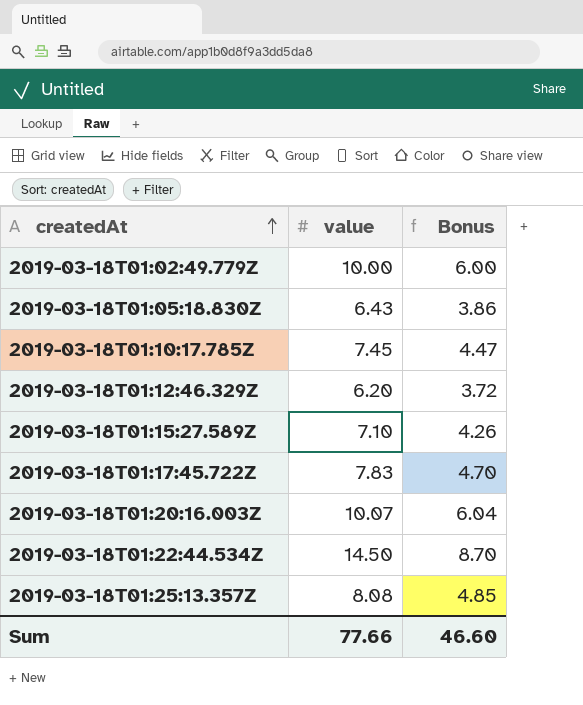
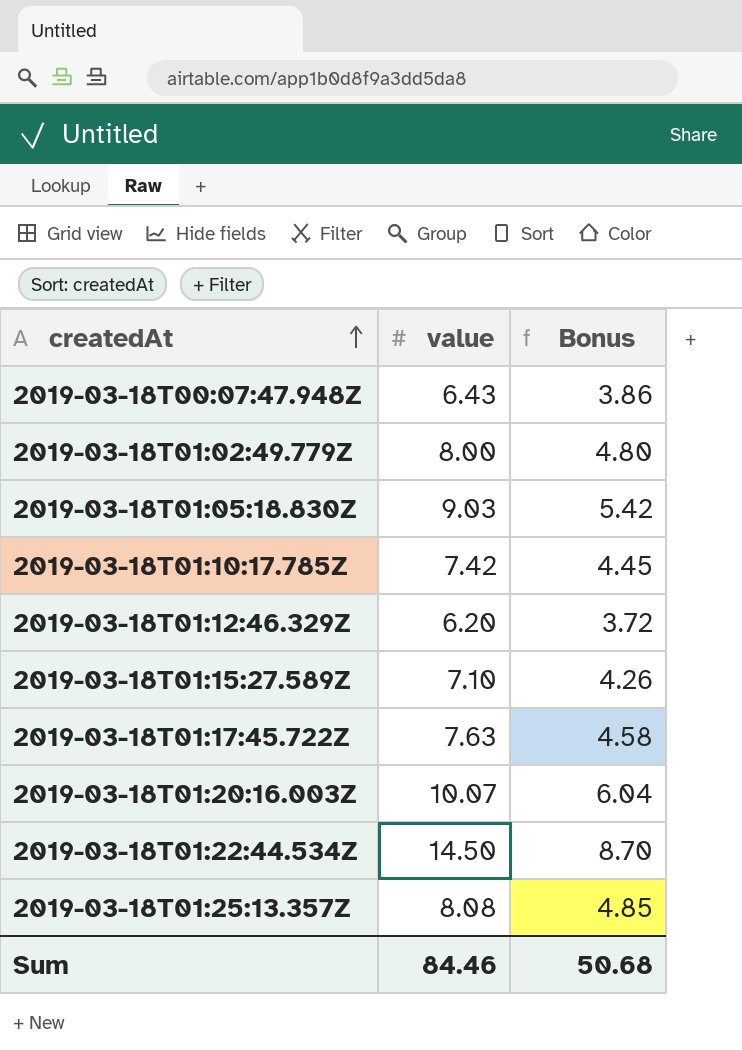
row 2019-03-18T00:07:47.948Z: none -> 6.43 | 3.86
2019-03-18T01:02:49.779Z | value: 10.00 -> 8.00
2019-03-18T01:02:49.779Z | Bonus: 6.00 -> 4.80
2019-03-18T01:05:18.830Z | value: 6.43 -> 9.03
2019-03-18T01:05:18.830Z | Bonus: 3.86 -> 5.42
2019-03-18T01:10:17.785Z | value: 7.45 -> 7.42
2019-03-18T01:10:17.785Z | Bonus: 4.47 -> 4.45
2019-03-18T01:17:45.722Z | value: 7.83 -> 7.63
2019-03-18T01:17:45.722Z | Bonus: 4.70 -> 4.58
Sum | value: 77.66 -> 84.46
Sum | Bonus: 46.60 -> 50.68

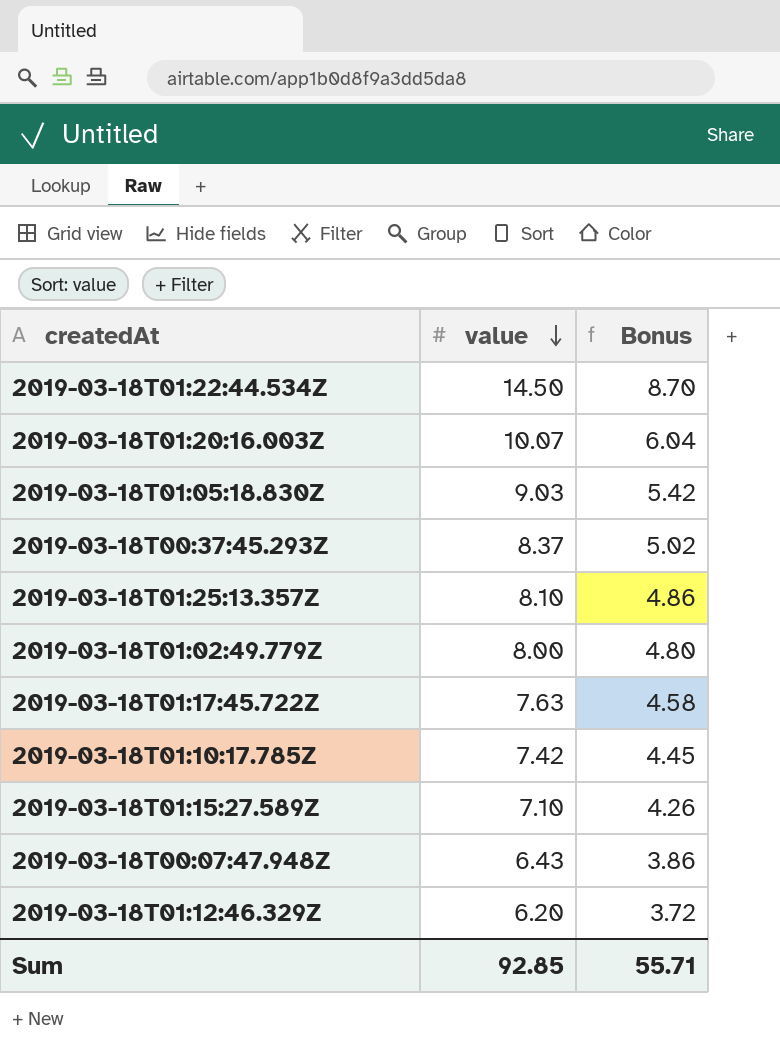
row order: createdAt ascending -> value descending
row 2019-03-18T00:37:45.293Z: none -> 8.37 | 5.02
2019-03-18T01:25:13.357Z | value: 8.08 -> 8.10
2019-03-18T01:25:13.357Z | Bonus: 4.85 -> 4.86
Sum | value: 84.46 -> 92.85
Sum | Bonus: 50.68 -> 55.71

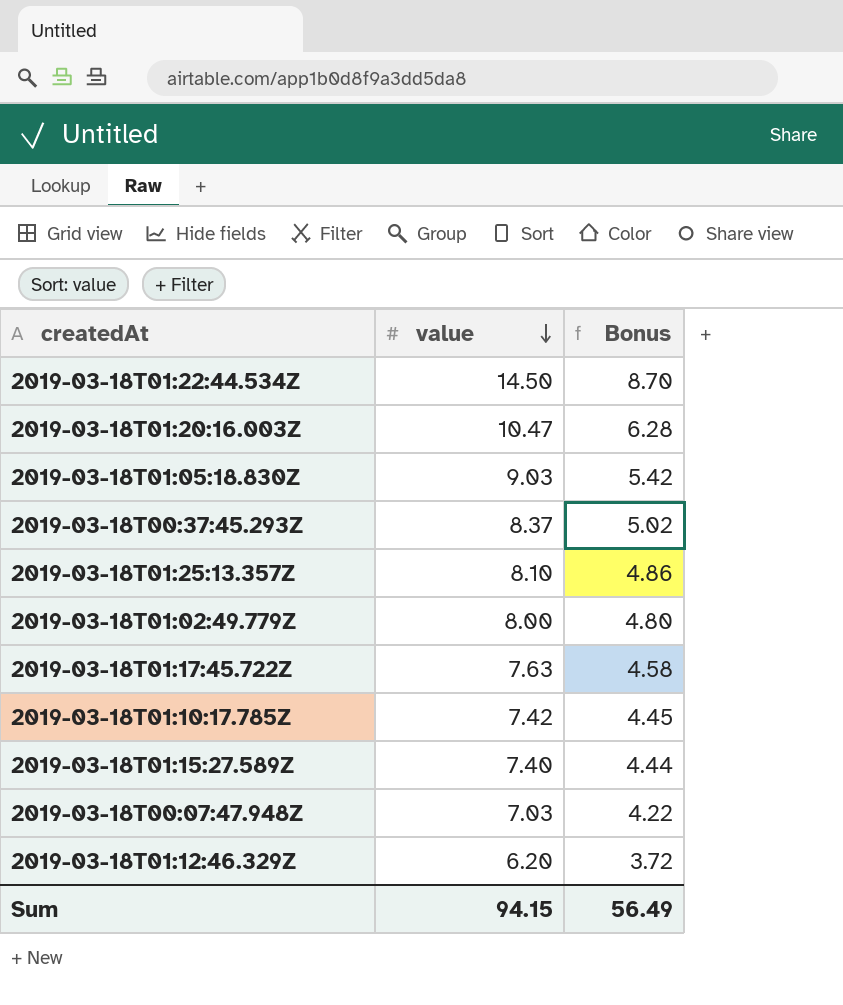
2019-03-18T01:20:16.003Z | value: 10.07 -> 10.47
2019-03-18T01:20:16.003Z | Bonus: 6.04 -> 6.28
2019-03-18T01:15:27.589Z | value: 7.10 -> 7.40
2019-03-18T01:15:27.589Z | Bonus: 4.26 -> 4.44
2019-03-18T00:07:47.948Z | value: 6.43 -> 7.03
2019-03-18T00:07:47.948Z | Bonus: 3.86 -> 4.22
Sum | value: 92.85 -> 94.15
Sum | Bonus: 55.71 -> 56.49

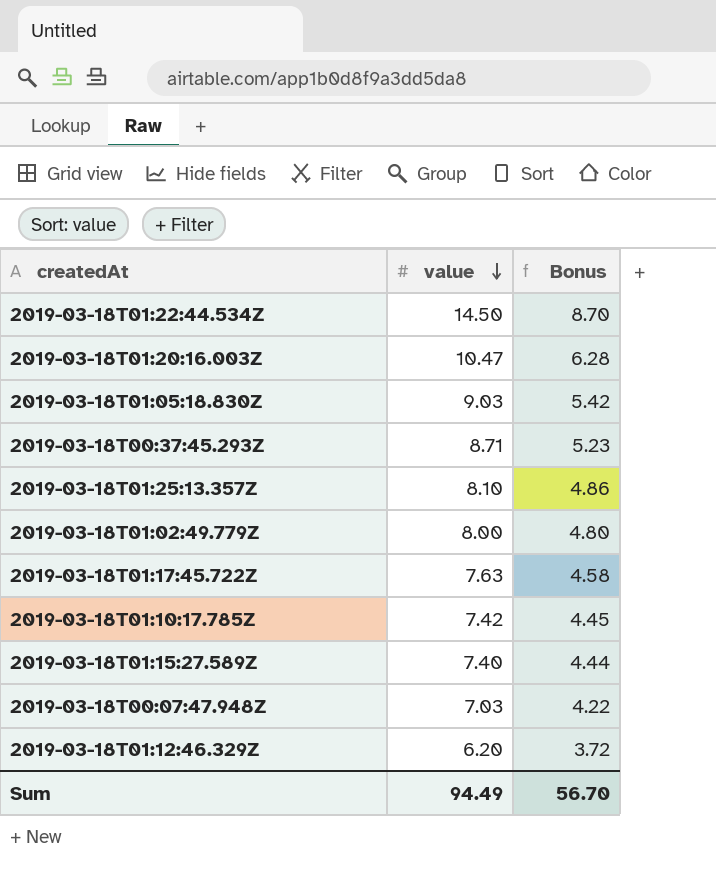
2019-03-18T00:37:45.293Z | value: 8.37 -> 8.71
2019-03-18T00:37:45.293Z | Bonus: 5.02 -> 5.23
Sum | value: 94.15 -> 94.49
Sum | Bonus: 56.49 -> 56.70

